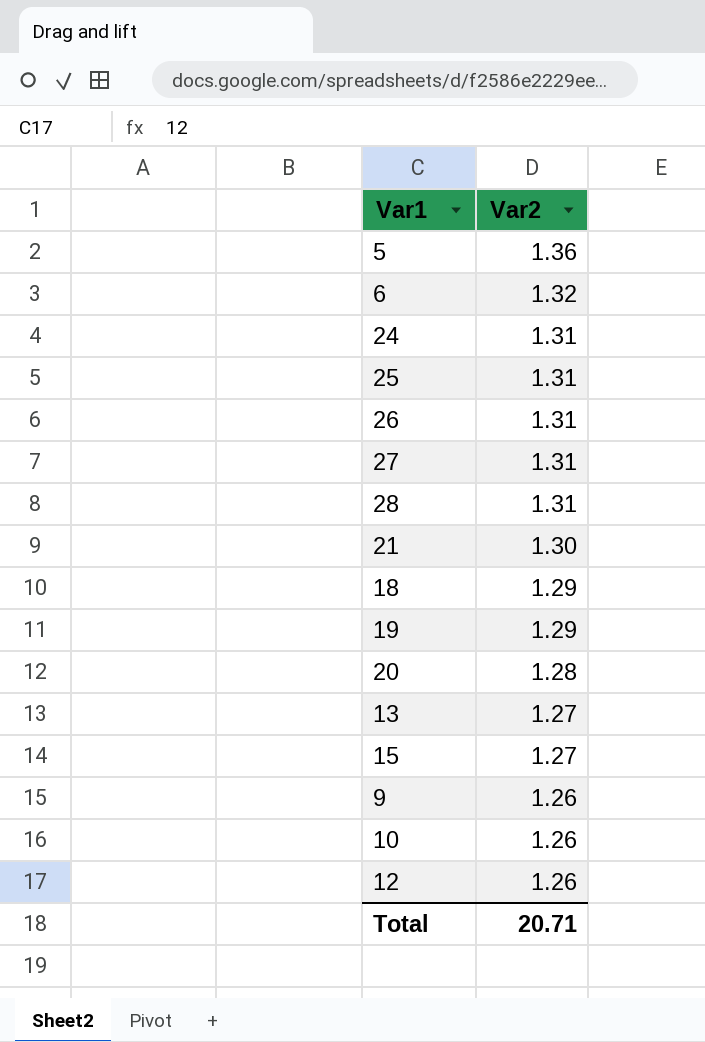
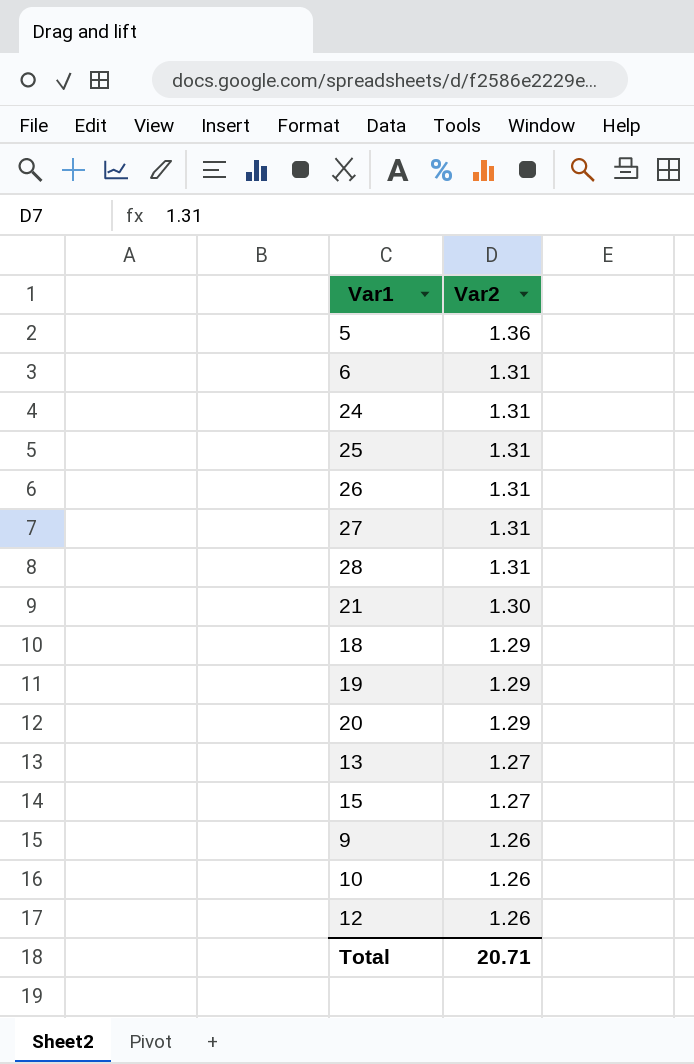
6 | Var2: 1.32 -> 1.31
20 | Var2: 1.28 -> 1.29

